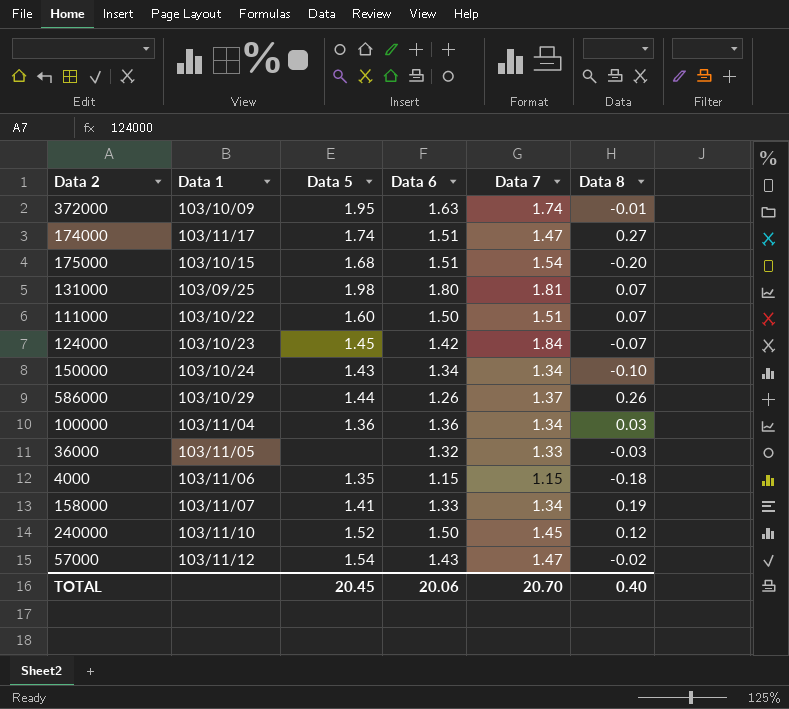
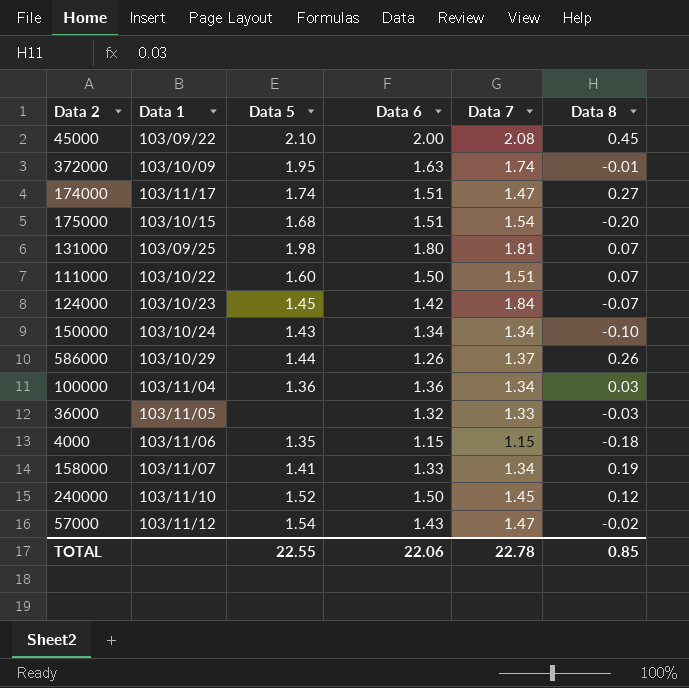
row 45000: none -> 103/09/22 | 2.10 | 2.00 | 2.08 | 0.45
TOTAL | Data 5: 20.45 -> 22.55
TOTAL | Data 6: 20.06 -> 22.06
TOTAL | Data 7: 20.70 -> 22.78
TOTAL | Data 8: 0.40 -> 0.85

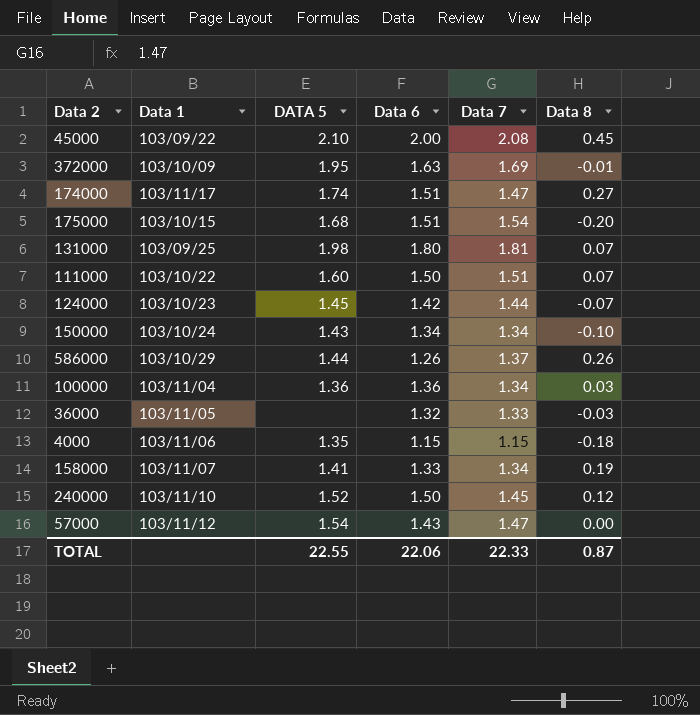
column name: Data 5 -> DATA 5
372000 | Data 7: 1.74 -> 1.69
124000 | Data 7: 1.84 -> 1.44
57000 | Data 8: -0.02 -> 0.00
TOTAL | Data 7: 22.78 -> 22.33
TOTAL | Data 8: 0.85 -> 0.87

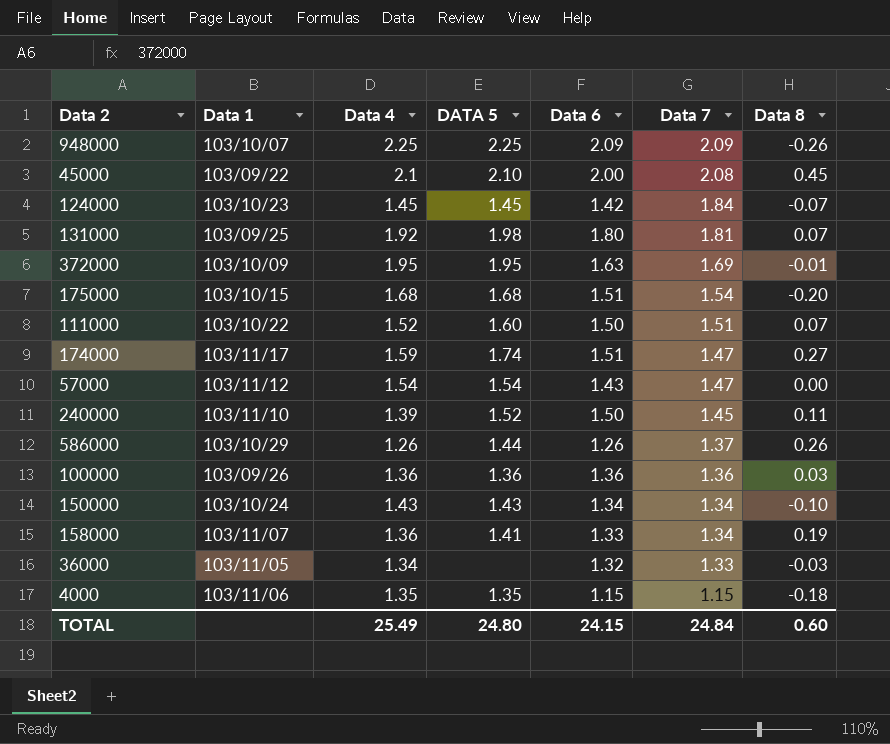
row order: none -> Data 7 descending
column Data 4 | position: none -> 3
row 948000: none -> 103/10/07 | 2.25 | 2.25 | 2.09 | 2.09 | -0.26
124000 | Data 7: 1.44 -> 1.84
240000 | Data 8: 0.12 -> 0.11
100000 | Data 1: 103/11/04 -> 103/09/26
100000 | Data 7: 1.34 -> 1.36
TOTAL | DATA 5: 22.55 -> 24.80
TOTAL | Data 6: 22.06 -> 24.15
TOTAL | Data 7: 22.33 -> 24.84
TOTAL | Data 8: 0.87 -> 0.60

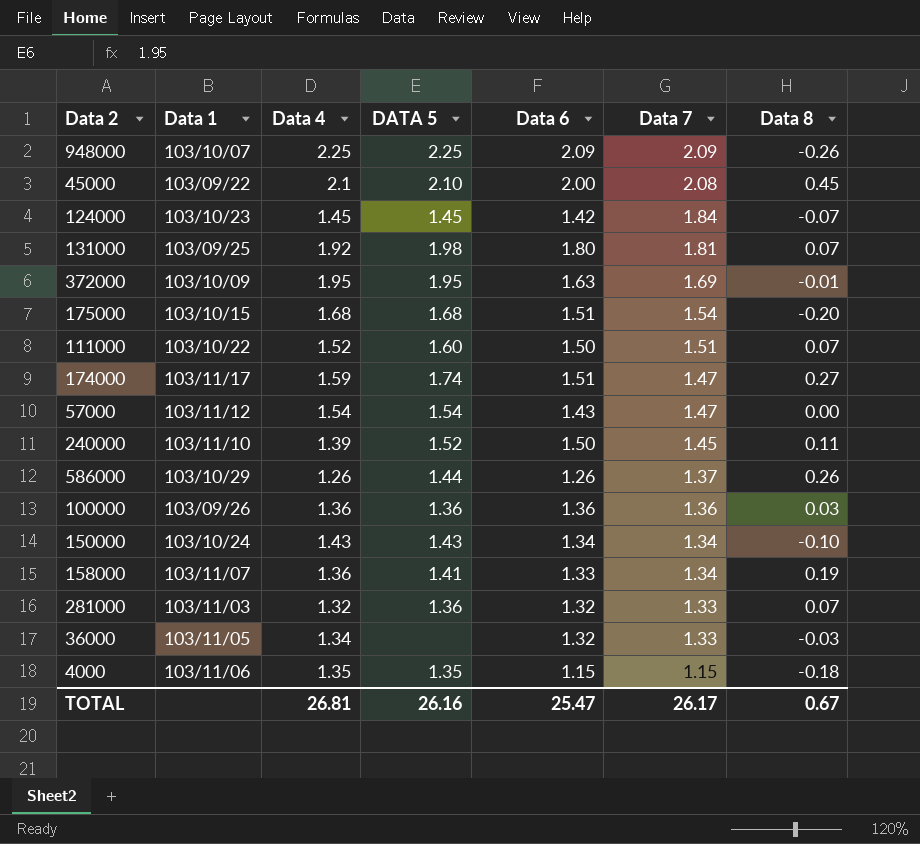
row 281000: none -> 103/11/03 | 1.32 | 1.36 | 1.32 | 1.33 | 0.07
TOTAL | Data 4: 25.49 -> 26.81
TOTAL | DATA 5: 24.80 -> 26.16
TOTAL | Data 6: 24.15 -> 25.47
TOTAL | Data 7: 24.84 -> 26.17
TOTAL | Data 8: 0.60 -> 0.67

